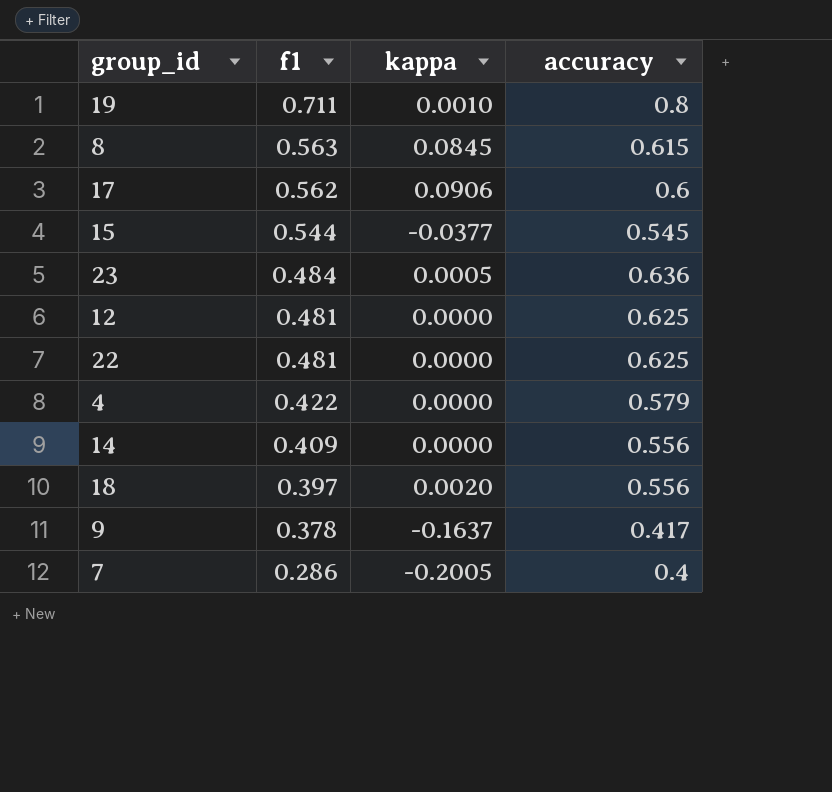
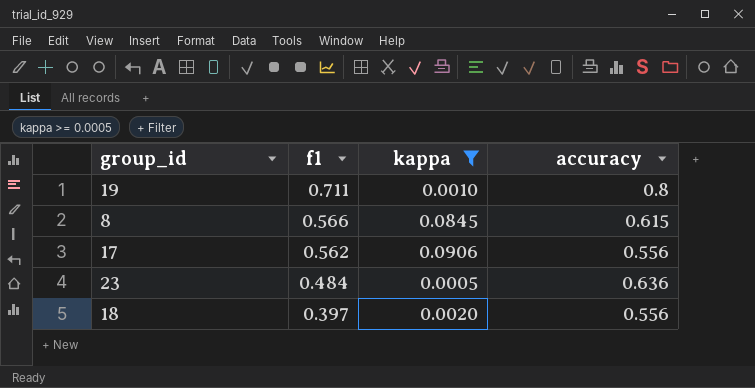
filter: none -> kappa >= 0.0005
8 | f1: 0.563 -> 0.566
17 | accuracy: 0.6 -> 0.556

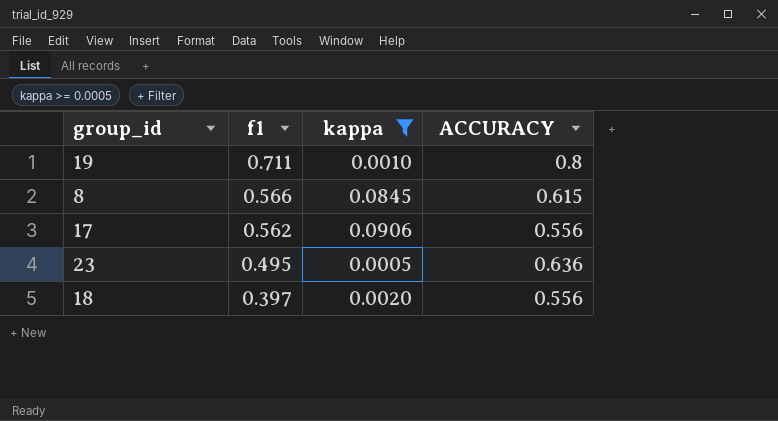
column name: accuracy -> ACCURACY
23 | f1: 0.484 -> 0.495

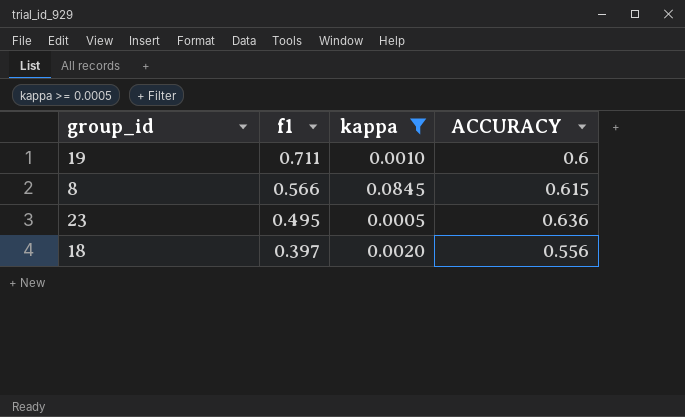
row 17: 0.562 | 0.0906 | 0.556 -> none
19 | ACCURACY: 0.8 -> 0.6

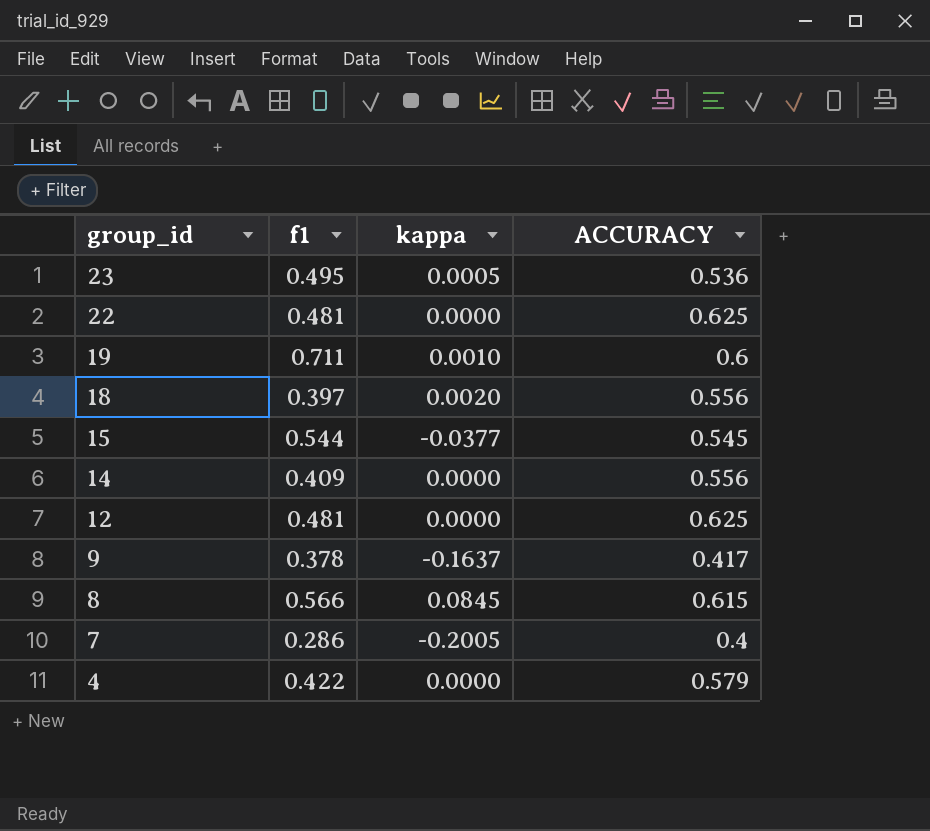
filter: kappa >= 0.0005 -> none
row order: f1 descending -> group_id descending
23 | ACCURACY: 0.636 -> 0.536

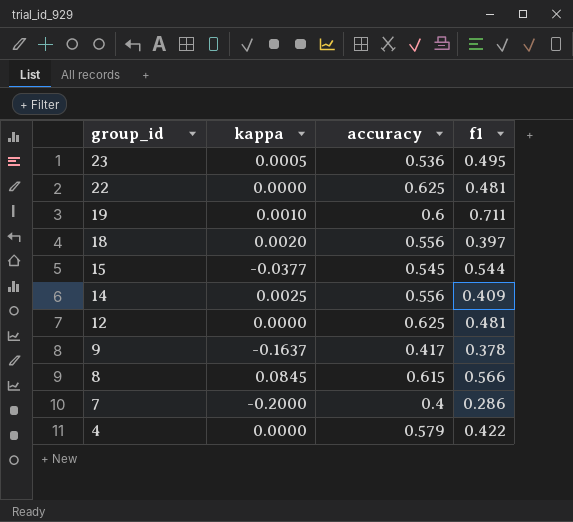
column name: ACCURACY -> accuracy
column f1 | position: 2 -> 4
14 | kappa: 0.0000 -> 0.0025
7 | kappa: -0.2005 -> -0.2000

